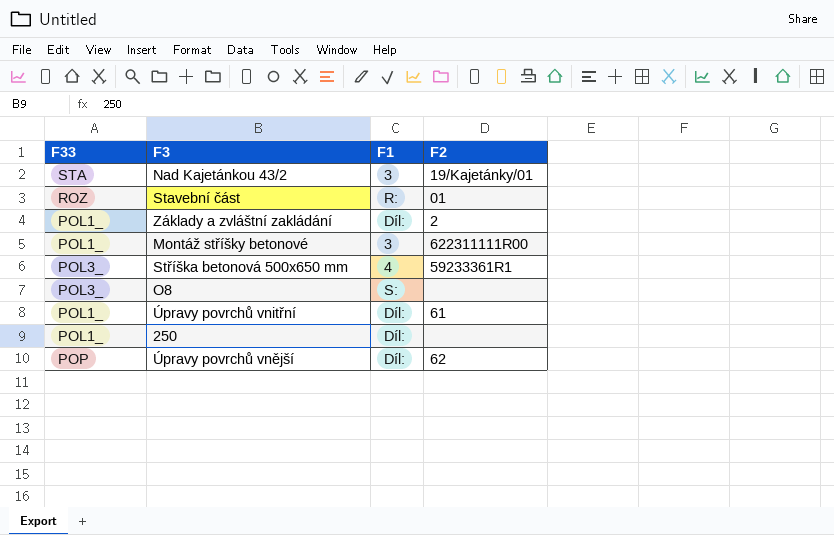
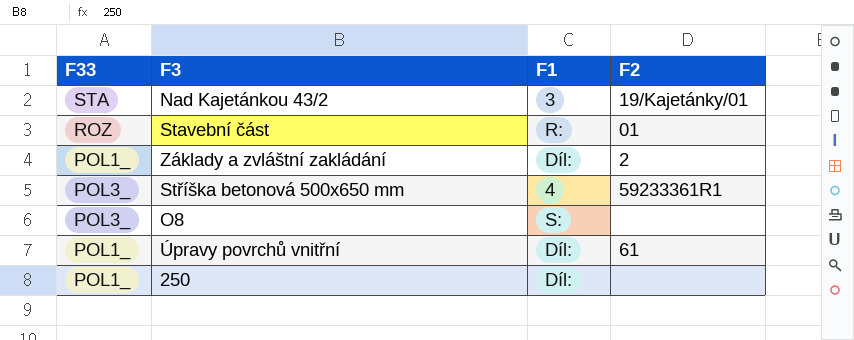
row Montáž stříšky betonové: POL1_ | 3 | 622311111R00 -> none
row Úpravy povrchů vnější: POP | Díl: | 62 -> none

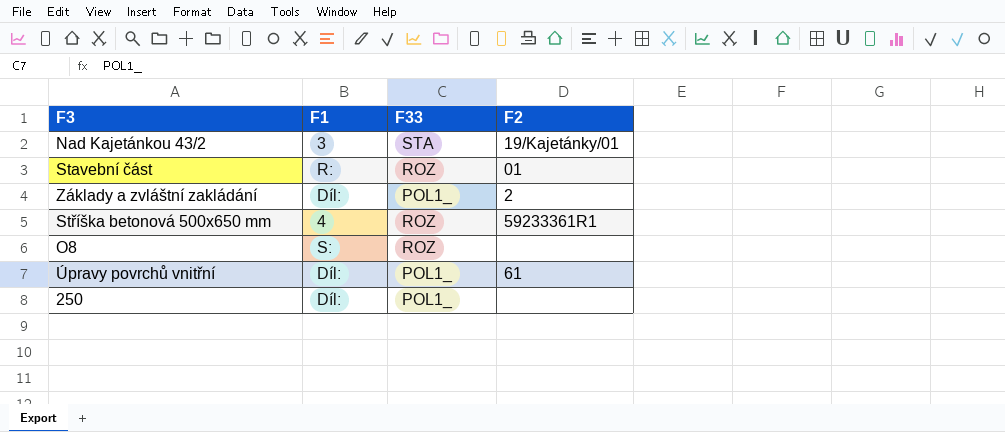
column F33 | position: 1 -> 3
Stříška betonová 500x650 mm | F33: POL3_ -> ROZ
O8 | F33: POL3_ -> ROZ

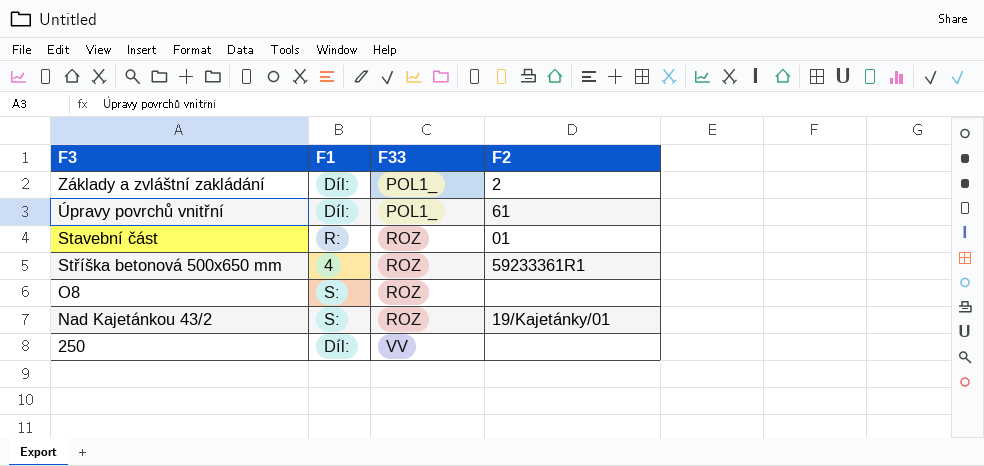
row order: none -> F33 ascending
Nad Kajetánkou 43/2 | F1: 3 -> S:
Nad Kajetánkou 43/2 | F33: STA -> ROZ
250 | F33: POL1_ -> VV

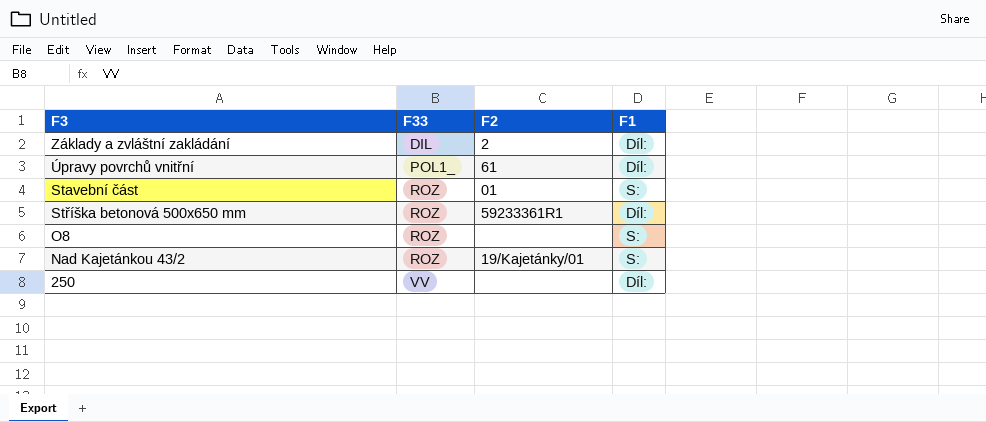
column F1 | position: 2 -> 4
Základy a zvláštní zakládání | F33: POL1_ -> DIL
Stavební část | F1: R: -> S:
Stříška betonová 500x650 mm | F1: 4 -> Díl:

